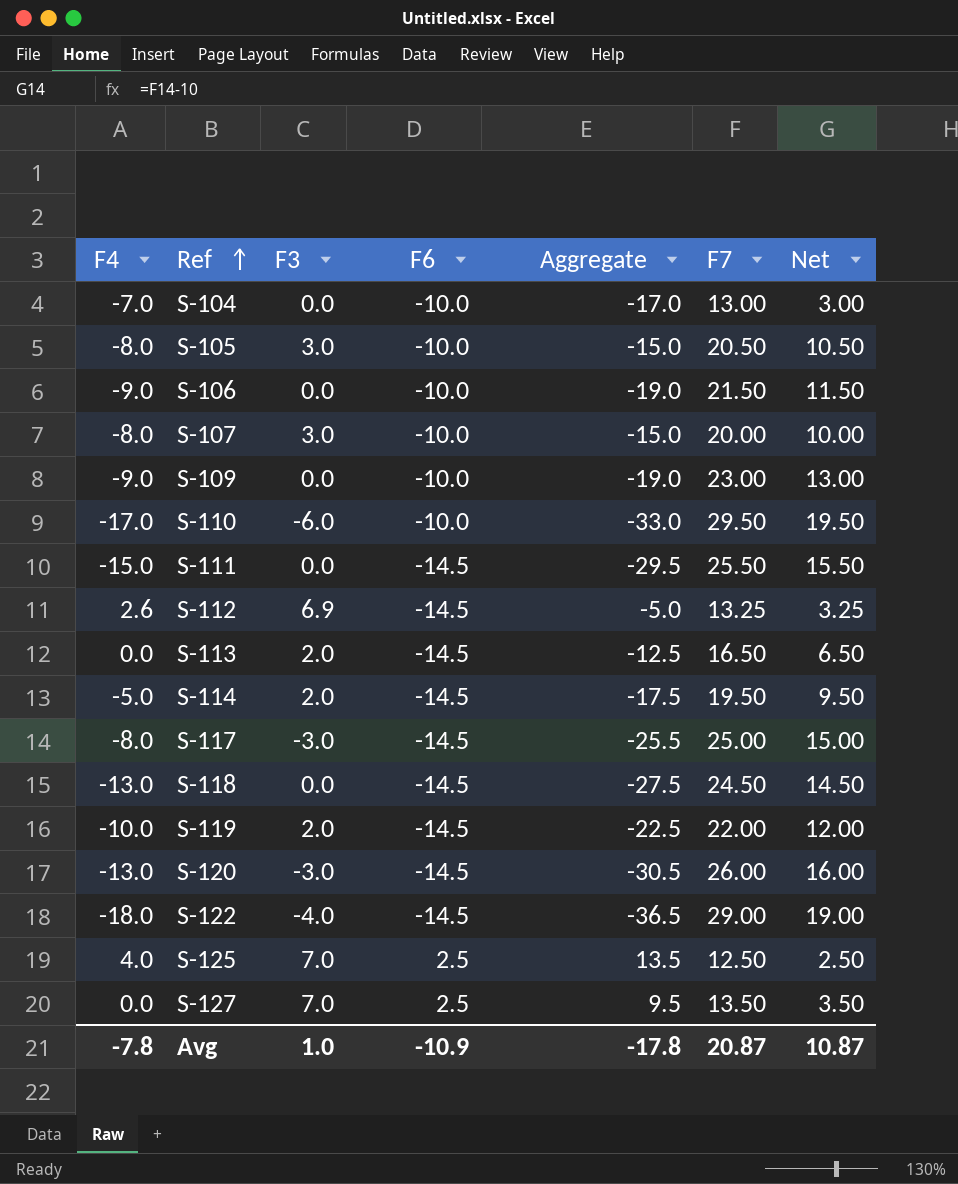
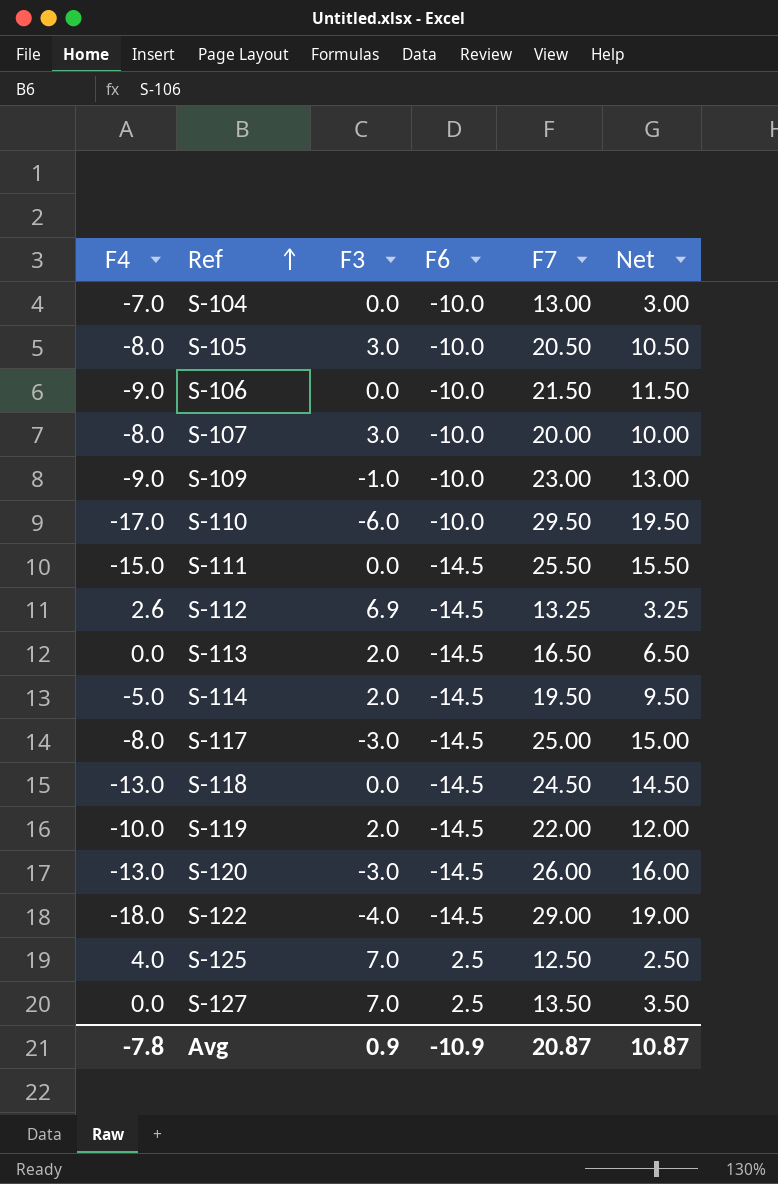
column Aggregate | formula: [F4] + [F3] + [F6] -> none
S-109 | F3: 0.0 -> -1.0
Avg | F3: 1.0 -> 0.9

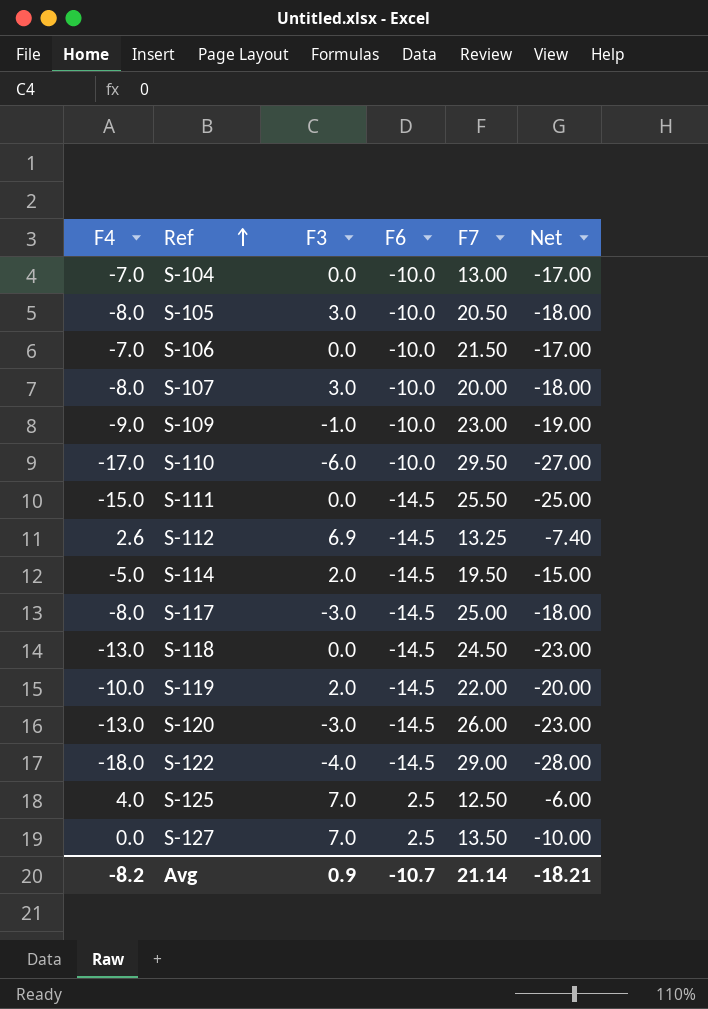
column Net | formula: [F7] - 10 -> [F4] - 10
row S-113: 0.0 | 2.0 | -14.5 | 16.50 | 6.50 -> none
S-106 | F4: -9.0 -> -7.0
Avg | F4: -7.8 -> -8.2
Avg | F6: -10.9 -> -10.7
Avg | F7: 20.87 -> 21.14
Avg | Net: 10.87 -> -18.21

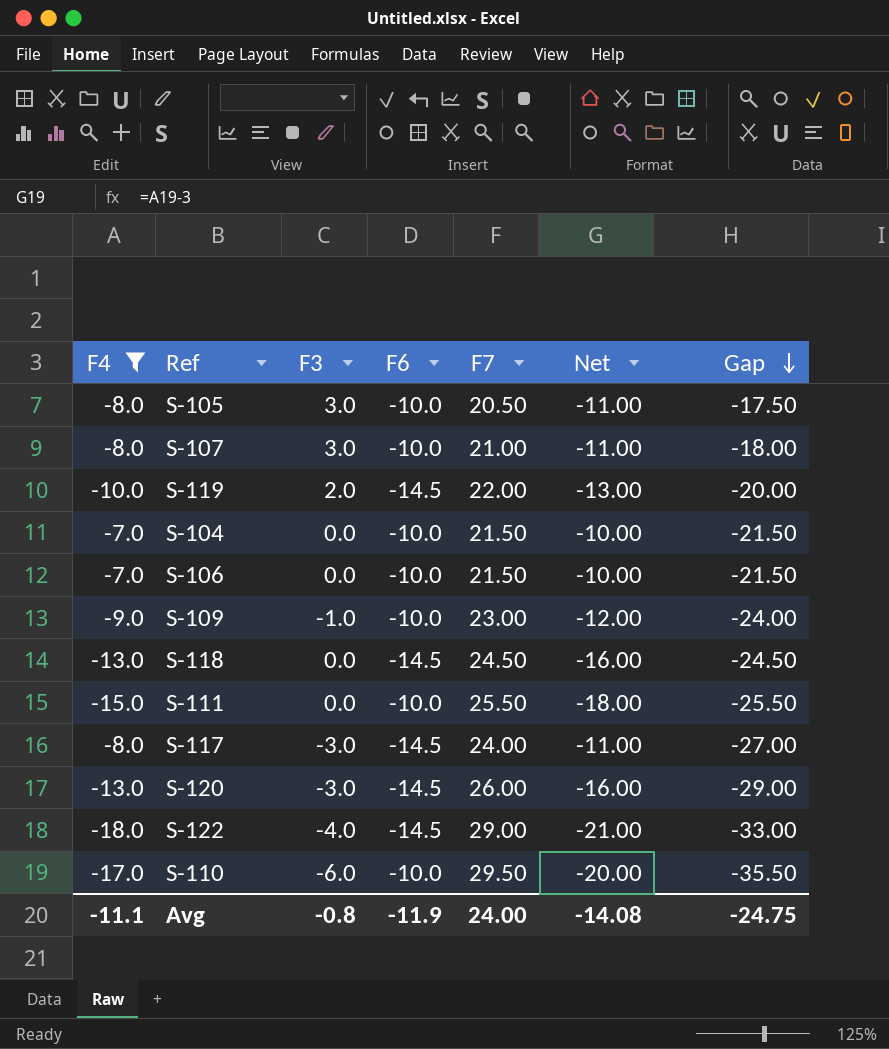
filter: none -> F4 <= -7.0
row order: Ref ascending -> Gap descending
column Net | formula: [F4] - 10 -> [F4] - 3
column Gap | formula: none -> [F3] - [F7]
S-107 | F7: 20.00 -> 21.00
S-104 | F7: 13.00 -> 21.50
S-111 | F6: -14.5 -> -10.0
S-117 | F7: 25.00 -> 24.00
Avg | F4: -8.2 -> -11.1
Avg | F3: 0.9 -> -0.8
Avg | F6: -10.7 -> -11.9
Avg | F7: 21.14 -> 24.00
Avg | Net: -18.21 -> -14.08

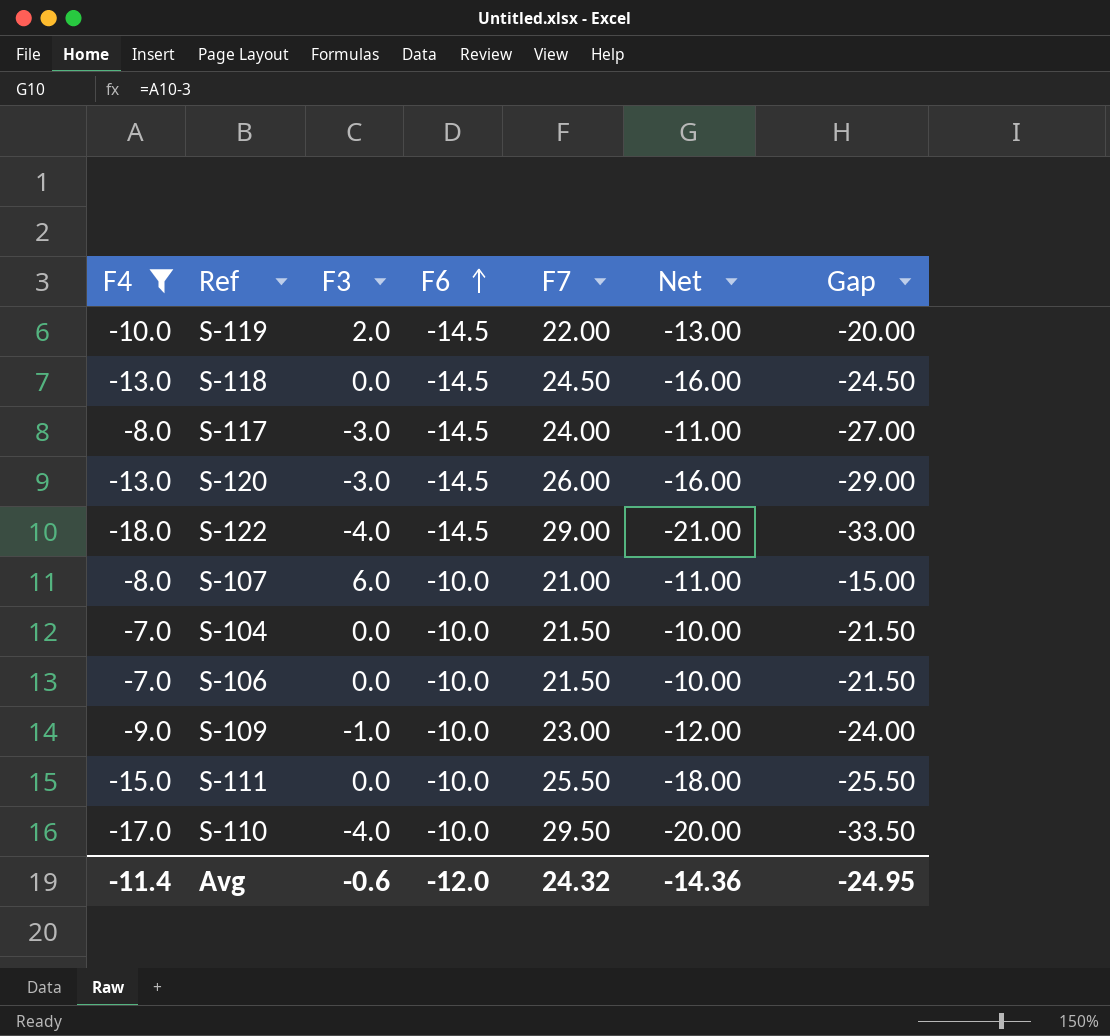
row order: Gap descending -> F6 ascending
row S-105: -8.0 | 3.0 | -10.0 | 20.50 | -11.00 | -17.50 -> none
S-107 | F3: 3.0 -> 6.0
S-107 | Gap: -18.00 -> -15.00
S-110 | F3: -6.0 -> -4.0
S-110 | Gap: -35.50 -> -33.50
Avg | F4: -11.1 -> -11.4
Avg | F3: -0.8 -> -0.6
Avg | F6: -11.9 -> -12.0
Avg | F7: 24.00 -> 24.32
Avg | Net: -14.08 -> -14.36
Avg | Gap: -24.75 -> -24.95

